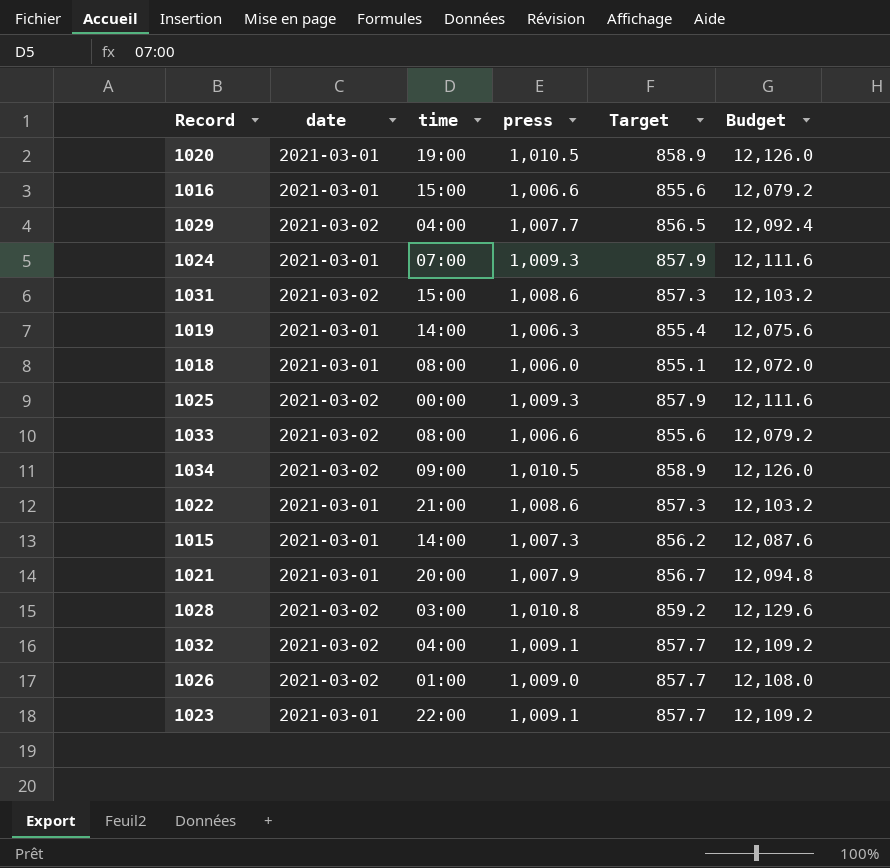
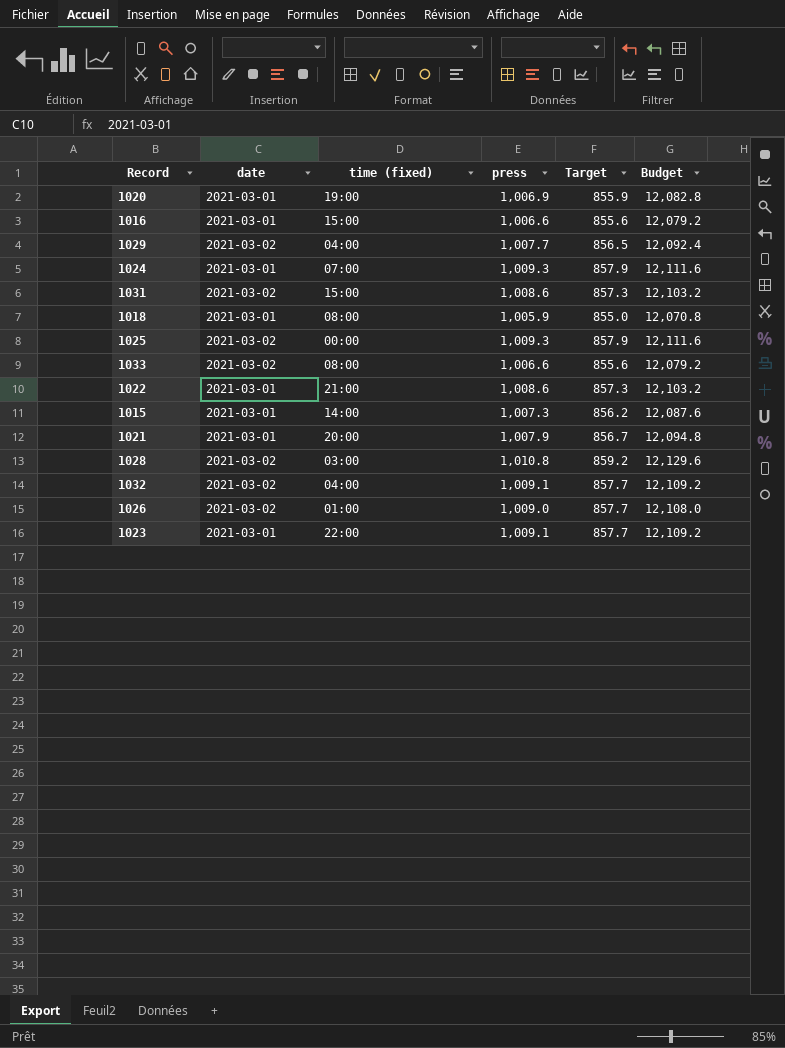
column name: time -> time (fixed)
row 1019: 2021-03-01 | 14:00 | 1,006.3 | 855.4 | 12,075.6 -> none
row 1034: 2021-03-02 | 09:00 | 1,010.5 | 858.9 | 12,126.0 -> none
1020 | press: 1,010.5 -> 1,006.9
1020 | Target: 858.9 -> 855.9
1020 | Budget: 12,126.0 -> 12,082.8
1018 | press: 1,006.0 -> 1,005.9
1018 | Target: 855.1 -> 855.0
1018 | Budget: 12,072.0 -> 12,070.8

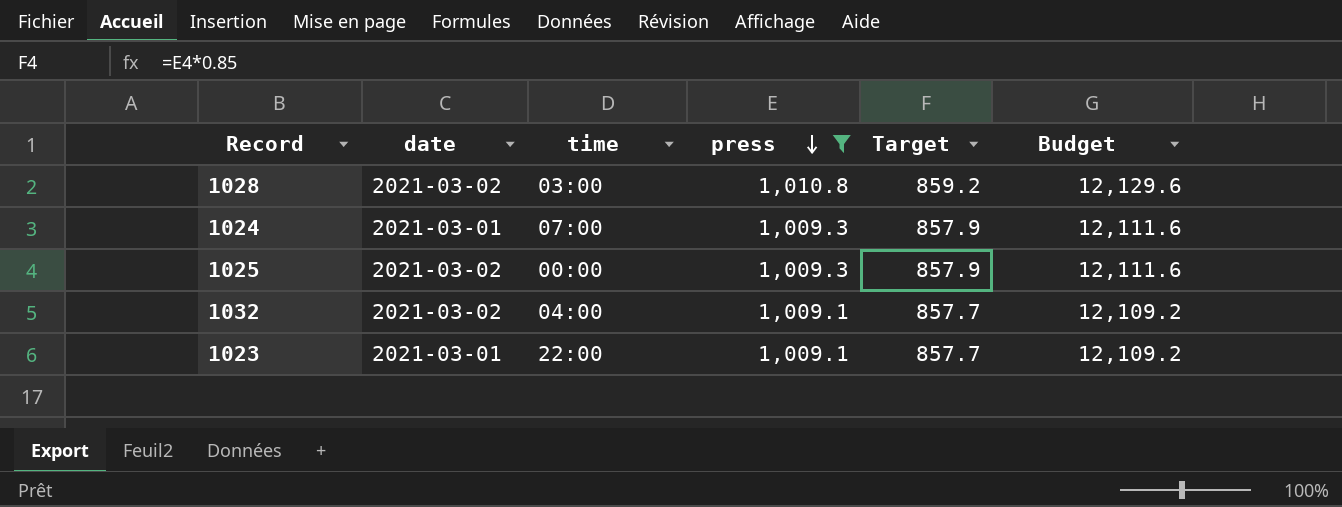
filter: none -> press >= 1,009.1
row order: none -> press descending
column name: time (fixed) -> time

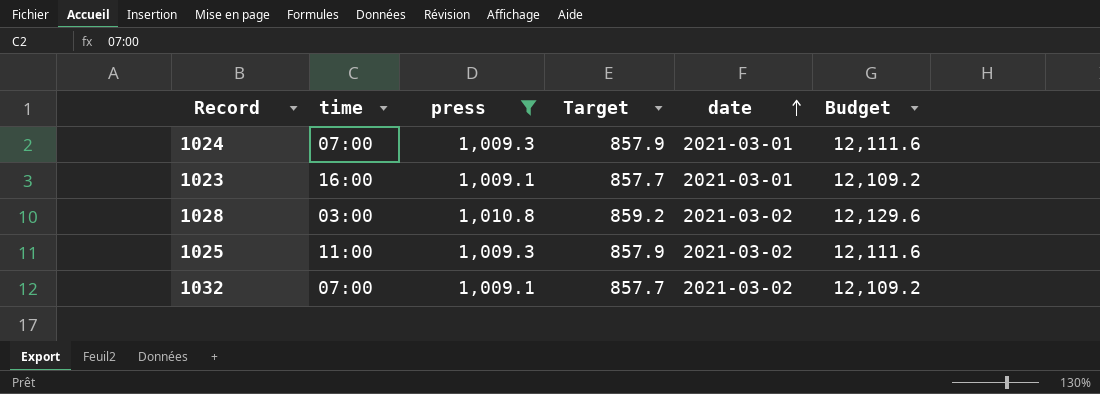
row order: press descending -> date ascending
column date | position: 2 -> 5
1023 | time: 22:00 -> 16:00
1025 | time: 00:00 -> 11:00
1032 | time: 04:00 -> 07:00

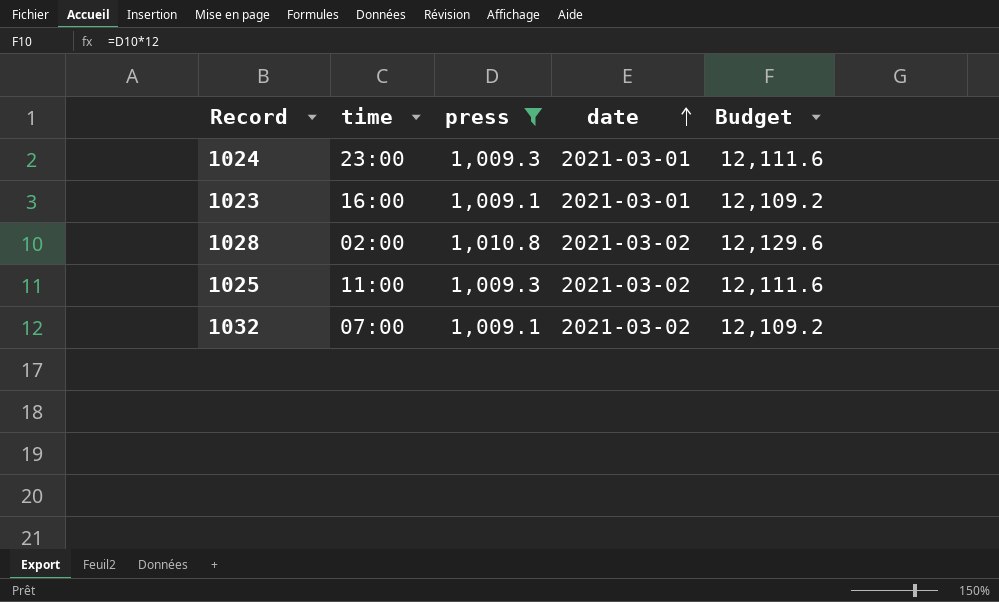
column Target | formula: [press] * 0.85 -> none
1024 | time: 07:00 -> 23:00
1028 | time: 03:00 -> 02:00

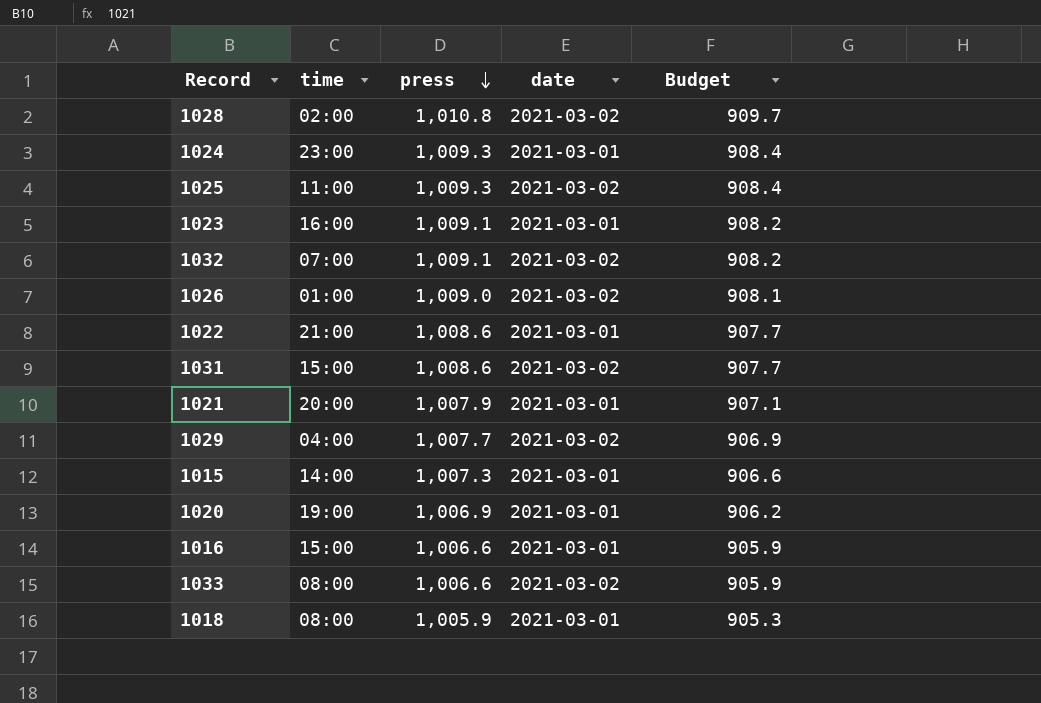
filter: press >= 1,009.1 -> none
row order: date ascending -> press descending
column Budget | formula: [press] * 12 -> [press] * 0.9

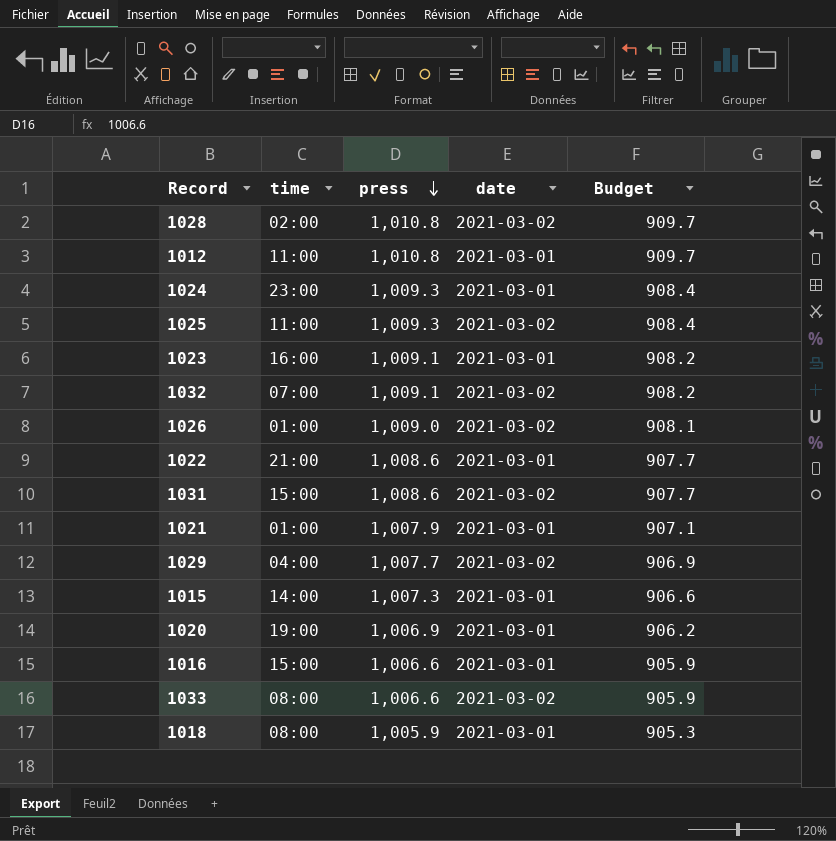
row 1012: none -> 11:00 | 1,010.8 | 2021-03-01 | 909.7
1021 | time: 20:00 -> 01:00

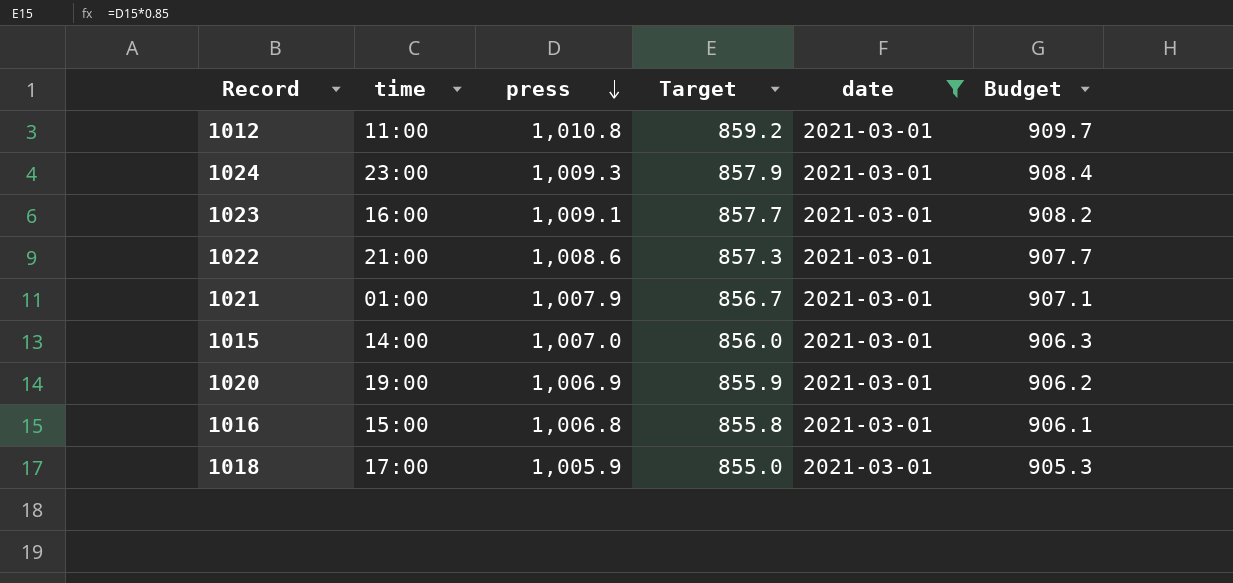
filter: none -> date = 2021-03-01
column Target | formula: none -> [press] * 0.85
1015 | press: 1,007.3 -> 1,007.0
1015 | Budget: 906.6 -> 906.3
1016 | press: 1,006.6 -> 1,006.8
1016 | Budget: 905.9 -> 906.1
1018 | time: 08:00 -> 17:00

